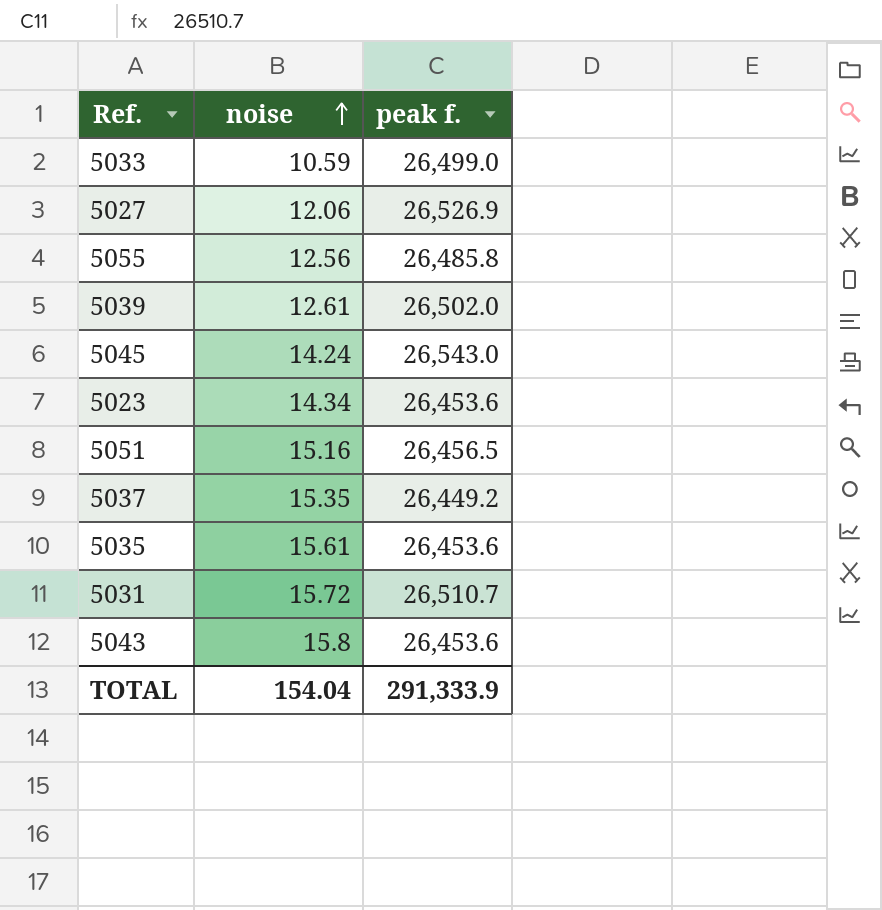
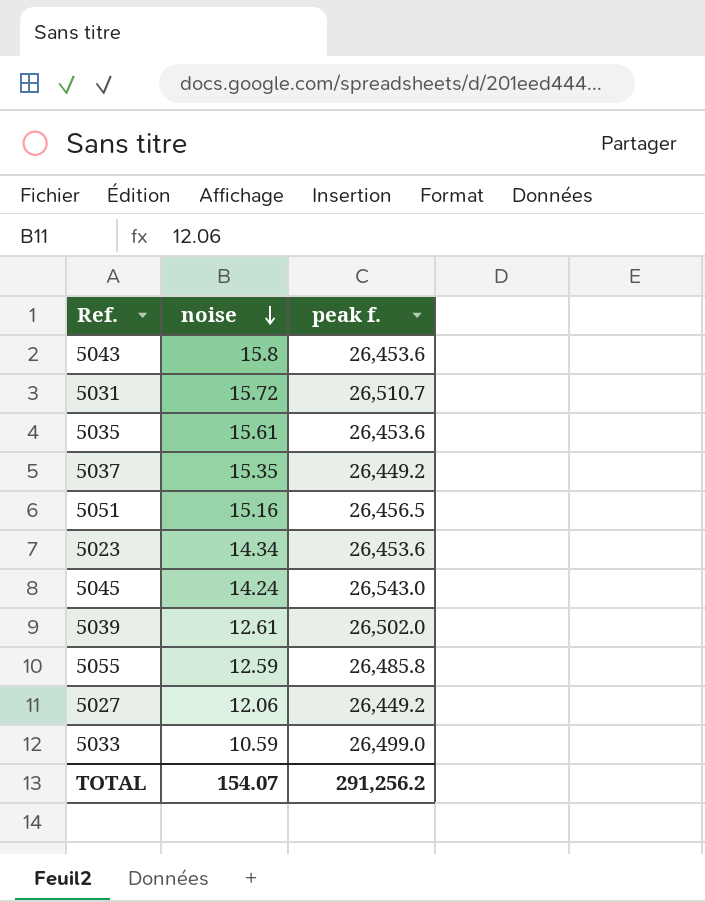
row order: noise ascending -> noise descending
5055 | noise: 12.56 -> 12.59
5027 | peak f.: 26,526.9 -> 26,449.2
TOTAL | noise: 154.04 -> 154.07
TOTAL | peak f.: 291,333.9 -> 291,256.2

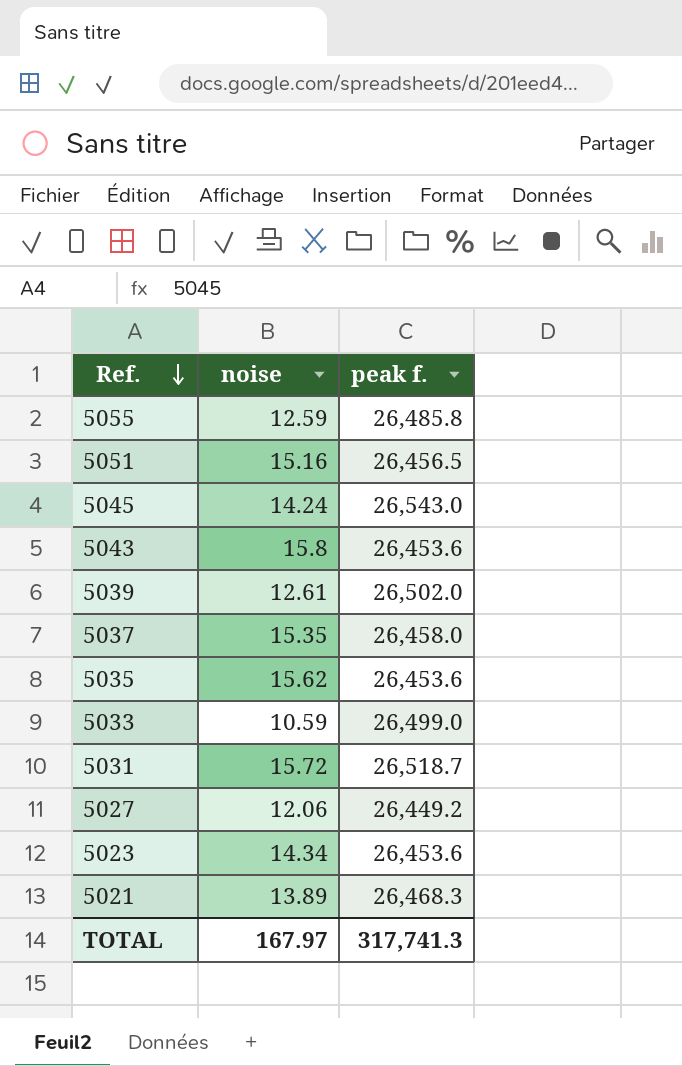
row order: noise descending -> Ref. descending
5037 | peak f.: 26,449.2 -> 26,458.0
5035 | noise: 15.61 -> 15.62
5031 | peak f.: 26,510.7 -> 26,518.7
row 5021: none -> 13.89 | 26,468.3
TOTAL | noise: 154.07 -> 167.97
TOTAL | peak f.: 291,256.2 -> 317,741.3

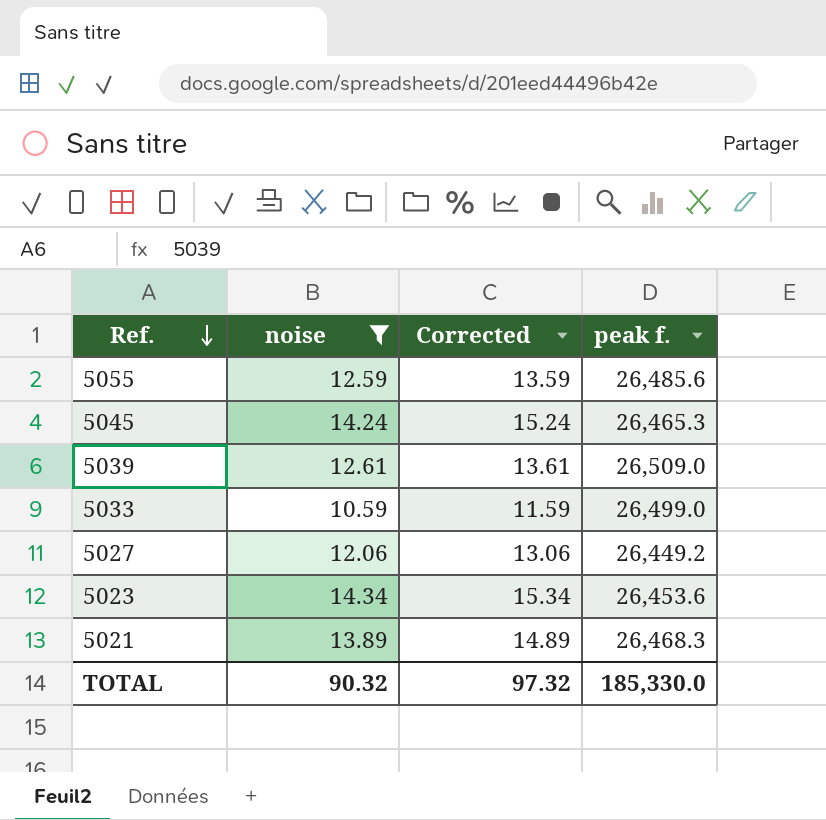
filter: none -> noise <= 14.34
column Corrected | formula: none -> [noise] + 1
5055 | peak f.: 26,485.8 -> 26,485.6
5045 | peak f.: 26,543.0 -> 26,465.3
5039 | peak f.: 26,502.0 -> 26,509.0
TOTAL | noise: 167.97 -> 90.32
TOTAL | peak f.: 317,741.3 -> 185,330.0

